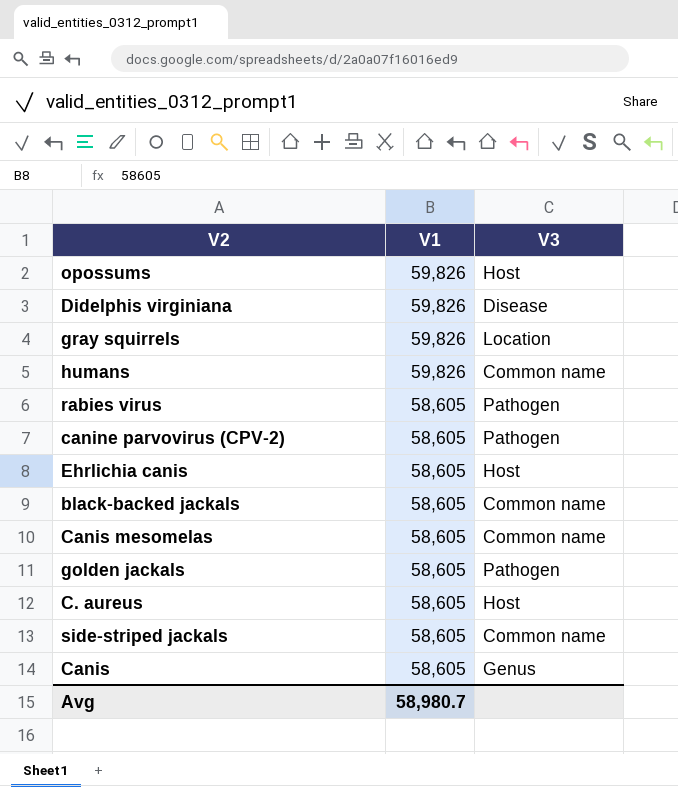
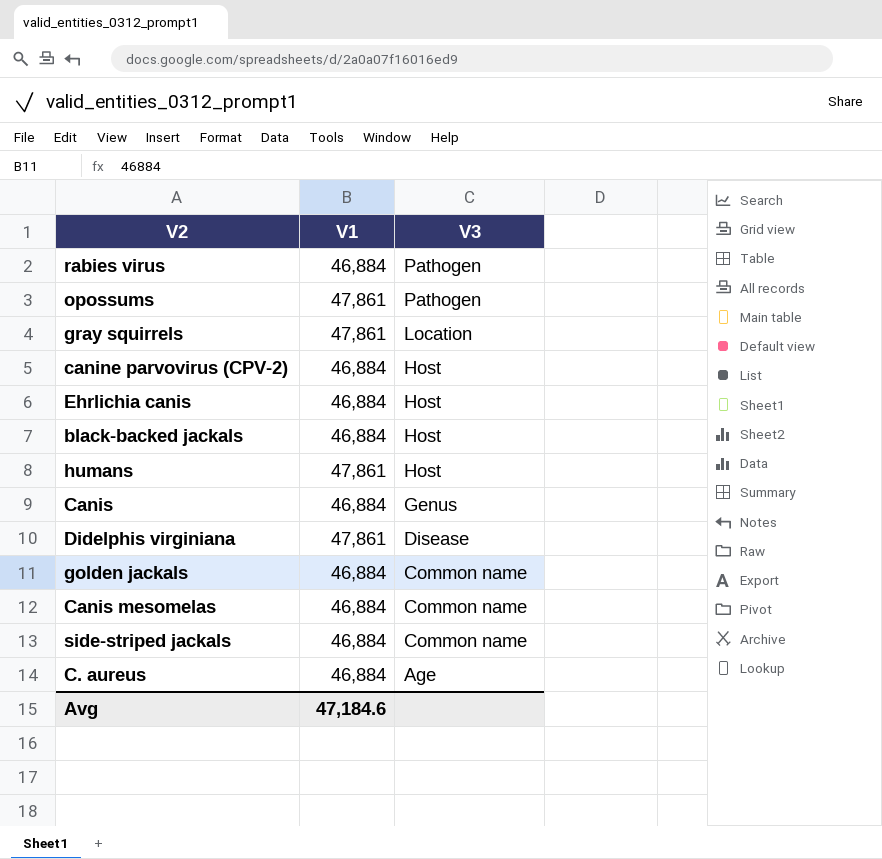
row order: V1 descending -> V3 descending
rabies virus | V1: 58,605 -> 46,884
opossums | V1: 59,826 -> 47,861
opossums | V3: Host -> Pathogen
gray squirrels | V1: 59,826 -> 47,861
canine parvovirus (CPV-2) | V1: 58,605 -> 46,884
canine parvovirus (CPV-2) | V3: Pathogen -> Host
Ehrlichia canis | V1: 58,605 -> 46,884
black-backed jackals | V1: 58,605 -> 46,884
black-backed jackals | V3: Common name -> Host
humans | V1: 59,826 -> 47,861
humans | V3: Common name -> Host
Canis | V1: 58,605 -> 46,884
Didelphis virginiana | V1: 59,826 -> 47,861
golden jackals | V1: 58,605 -> 46,884
golden jackals | V3: Pathogen -> Common name
Canis mesomelas | V1: 58,605 -> 46,884
side-striped jackals | V1: 58,605 -> 46,884
C. aureus | V1: 58,605 -> 46,884
C. aureus | V3: Host -> Age
Avg | V1: 58,980.7 -> 47,184.6

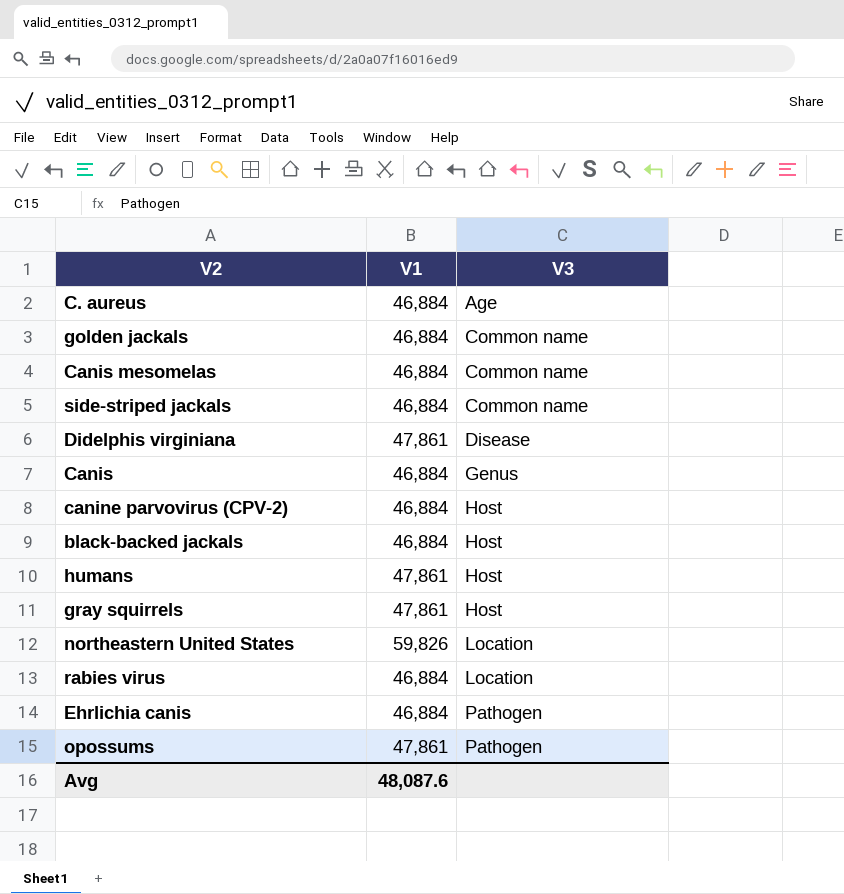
row order: V3 descending -> V3 ascending
gray squirrels | V3: Location -> Host
row northeastern United States: none -> 59,826 | Location
rabies virus | V3: Pathogen -> Location
Ehrlichia canis | V3: Host -> Pathogen
Avg | V1: 47,184.6 -> 48,087.6

